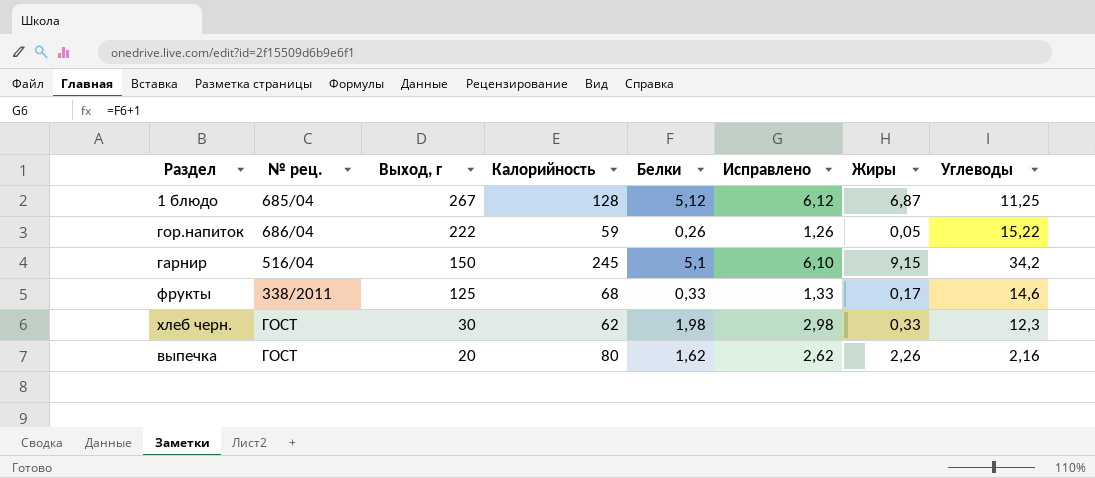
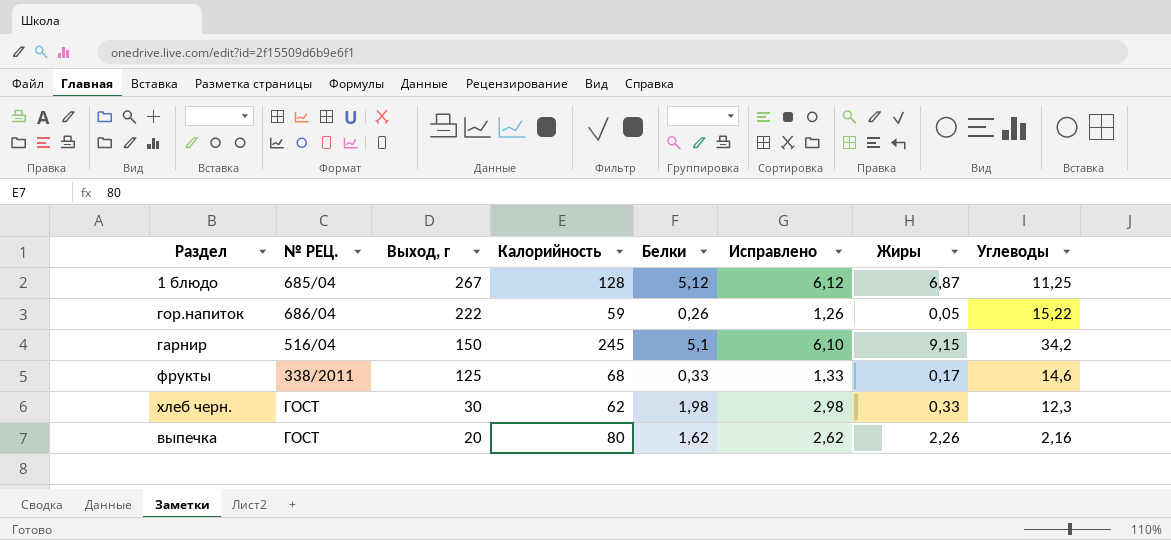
column name: № рец. -> № РЕЦ.

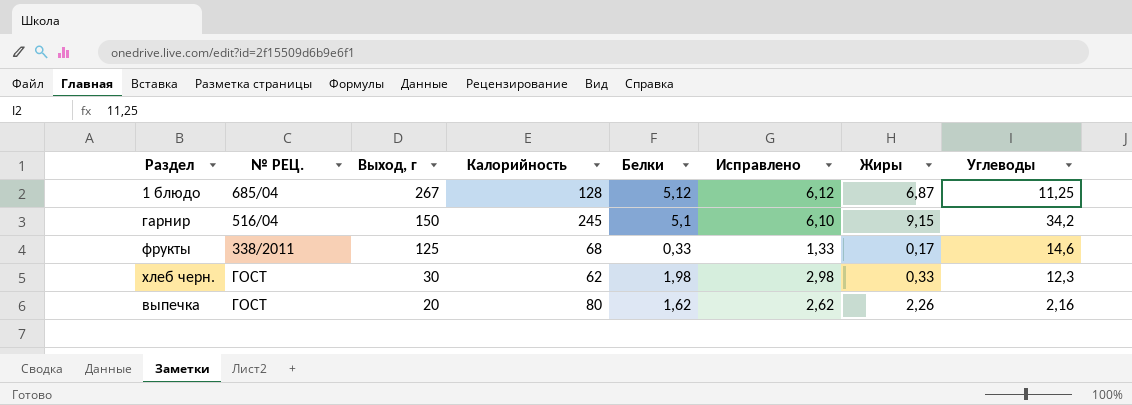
row гор.напиток: 686/04 | 222 | 59 | 0,26 | 1,26 | 0,05 | 15,22 -> none

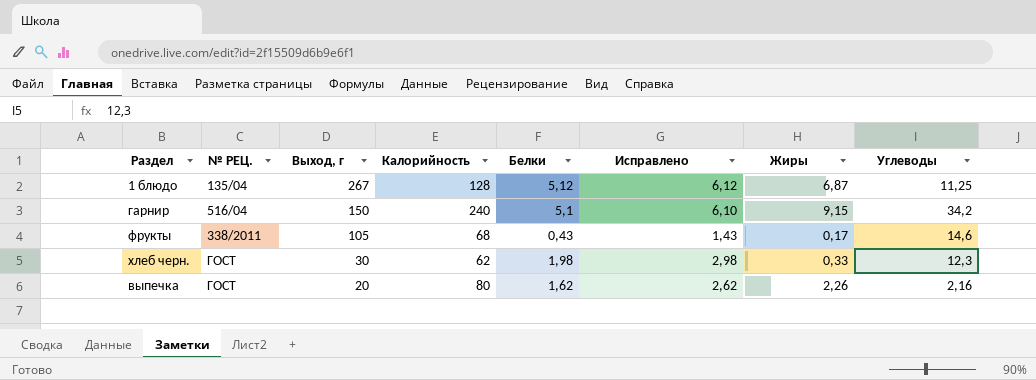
1 блюдо | № РЕЦ.: 685/04 -> 135/04
гарнир | Калорийность: 245 -> 240
фрукты | Выход, г: 125 -> 105
фрукты | Белки: 0,33 -> 0,43
фрукты | Исправлено: 1,33 -> 1,43

